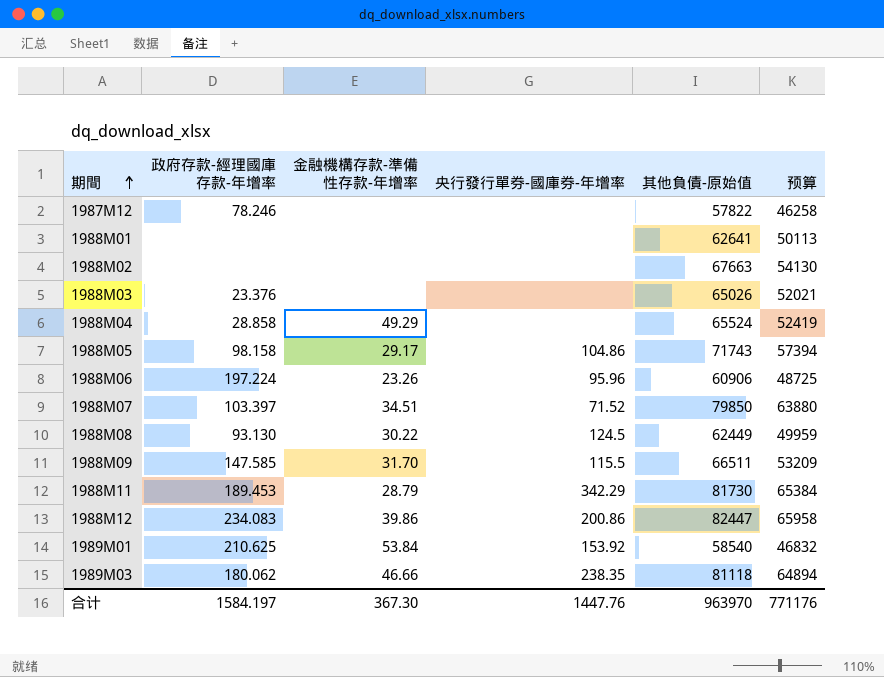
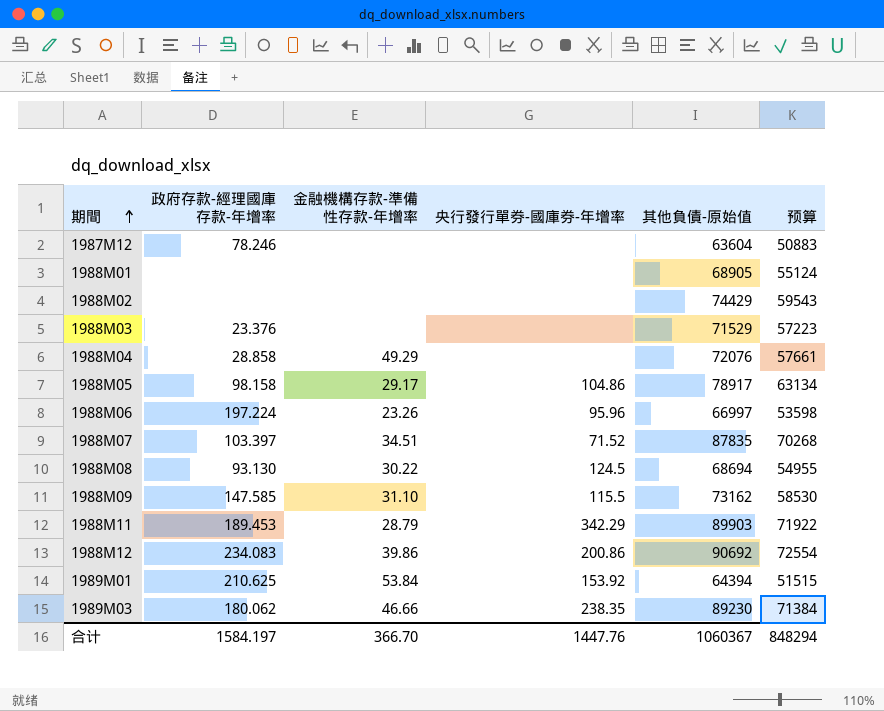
1987M12 | 其他負債-原始值: 57822 -> 63604
1987M12 | 预算: 46258 -> 50883
1988M01 | 其他負債-原始值: 62641 -> 68905
1988M01 | 预算: 50113 -> 55124
1988M02 | 其他負債-原始值: 67663 -> 74429
1988M02 | 预算: 54130 -> 59543
1988M03 | 其他負債-原始值: 65026 -> 71529
1988M03 | 预算: 52021 -> 57223
1988M04 | 其他負債-原始值: 65524 -> 72076
1988M04 | 预算: 52419 -> 57661
1988M05 | 其他負債-原始值: 71743 -> 78917
1988M05 | 预算: 57394 -> 63134
1988M06 | 其他負債-原始值: 60906 -> 66997
1988M06 | 预算: 48725 -> 53598
1988M07 | 其他負債-原始值: 79850 -> 87835
1988M07 | 预算: 63880 -> 70268
1988M08 | 其他負債-原始值: 62449 -> 68694
1988M08 | 预算: 49959 -> 54955
1988M09 | 金融機構存款-準備性存款-年增率: 31.70 -> 31.10
1988M09 | 其他負債-原始值: 66511 -> 73162
1988M09 | 预算: 53209 -> 58530
1988M11 | 其他負債-原始值: 81730 -> 89903
1988M11 | 预算: 65384 -> 71922
1988M12 | 其他負債-原始值: 82447 -> 90692
1988M12 | 预算: 65958 -> 72554
1989M01 | 其他負債-原始值: 58540 -> 64394
1989M01 | 预算: 46832 -> 51515
1989M03 | 其他負債-原始值: 81118 -> 89230
1989M03 | 预算: 64894 -> 71384
合计 | 金融機構存款-準備性存款-年增率: 367.30 -> 366.70
合计 | 其他負債-原始值: 963970 -> 1060367
合计 | 预算: 771176 -> 848294

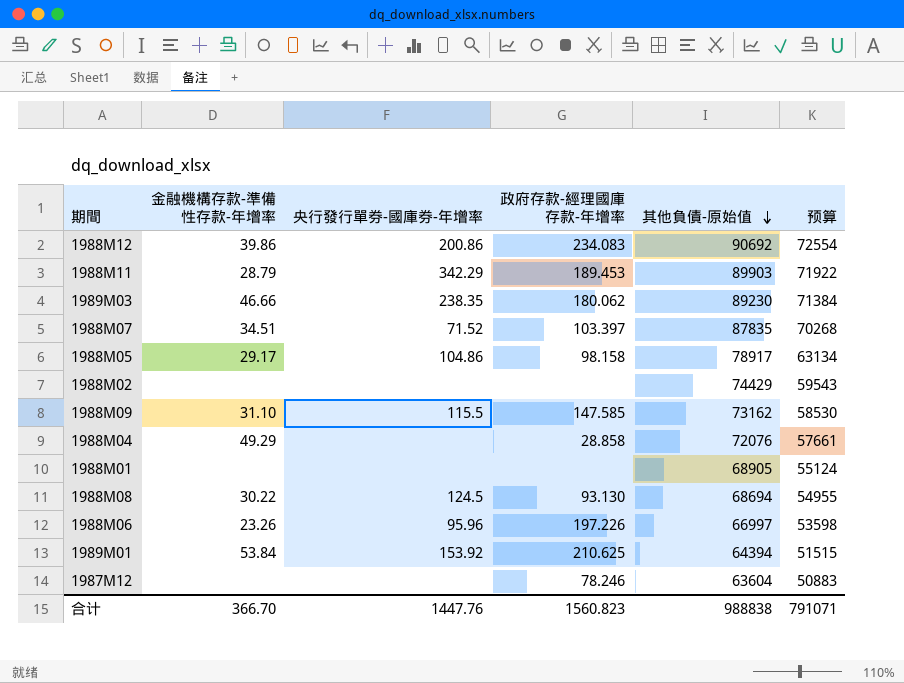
row order: 期間 ascending -> 其他負債-原始值 descending
column 政府存款-經理國庫存款-年增率 | position: 2 -> 4
row 1988M03: 23.376 | none | none | 71529 | 57223 -> none
1988M06 | 政府存款-經理國庫存款-年增率: 197.224 -> 197.226
合计 | 政府存款-經理國庫存款-年增率: 1584.197 -> 1560.823
合计 | 其他負債-原始值: 1060367 -> 988838
合计 | 预算: 848294 -> 791071

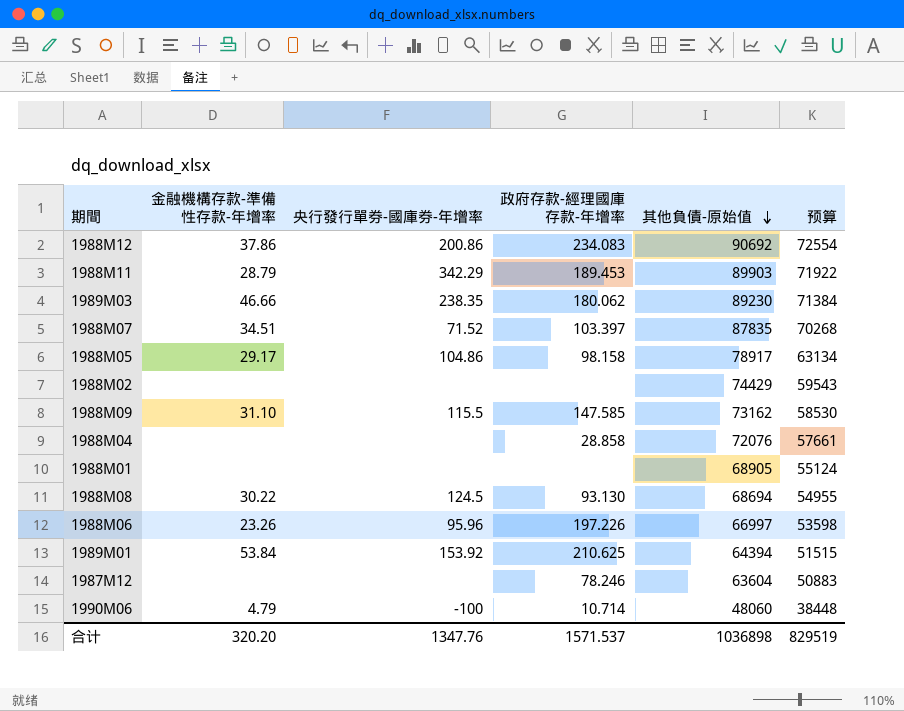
1988M12 | 金融機構存款-準備性存款-年增率: 39.86 -> 37.86
1988M04 | 金融機構存款-準備性存款-年增率: 49.29 -> none
row 1990M06: none -> 4.79 | -100 | 10.714 | 48060 | 38448
合计 | 金融機構存款-準備性存款-年增率: 366.70 -> 320.20
合计 | 央行發行單券-國庫券-年增率: 1447.76 -> 1347.76
合计 | 政府存款-經理國庫存款-年增率: 1560.823 -> 1571.537
合计 | 其他負債-原始值: 988838 -> 1036898
合计 | 预算: 791071 -> 829519

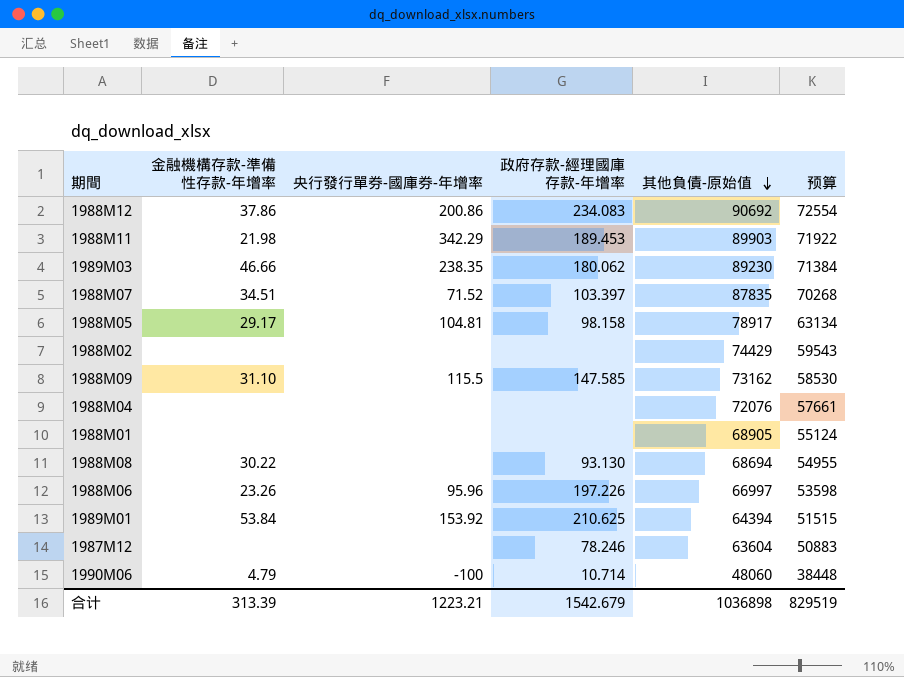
1988M11 | 金融機構存款-準備性存款-年增率: 28.79 -> 21.98
1988M05 | 央行發行單券-國庫券-年增率: 104.86 -> 104.81
1988M04 | 政府存款-經理國庫存款-年增率: 28.858 -> none
1988M08 | 央行發行單券-國庫券-年增率: 124.5 -> none
合计 | 金融機構存款-準備性存款-年增率: 320.20 -> 313.39
合计 | 央行發行單券-國庫券-年增率: 1347.76 -> 1223.21
合计 | 政府存款-經理國庫存款-年增率: 1571.537 -> 1542.679

